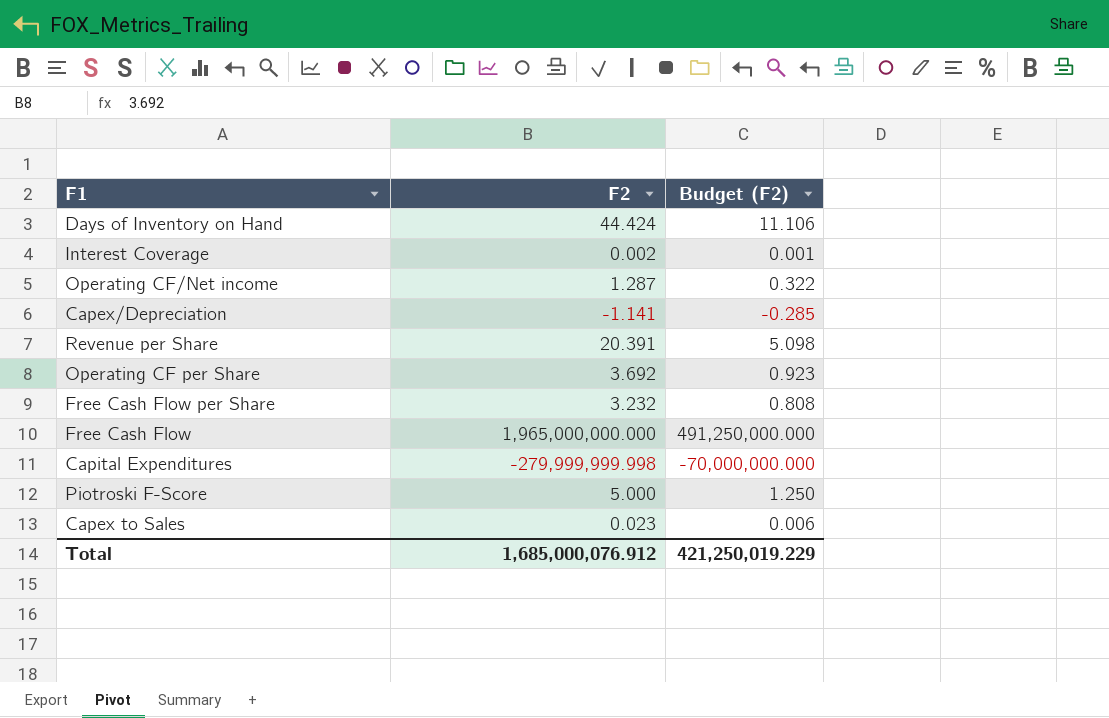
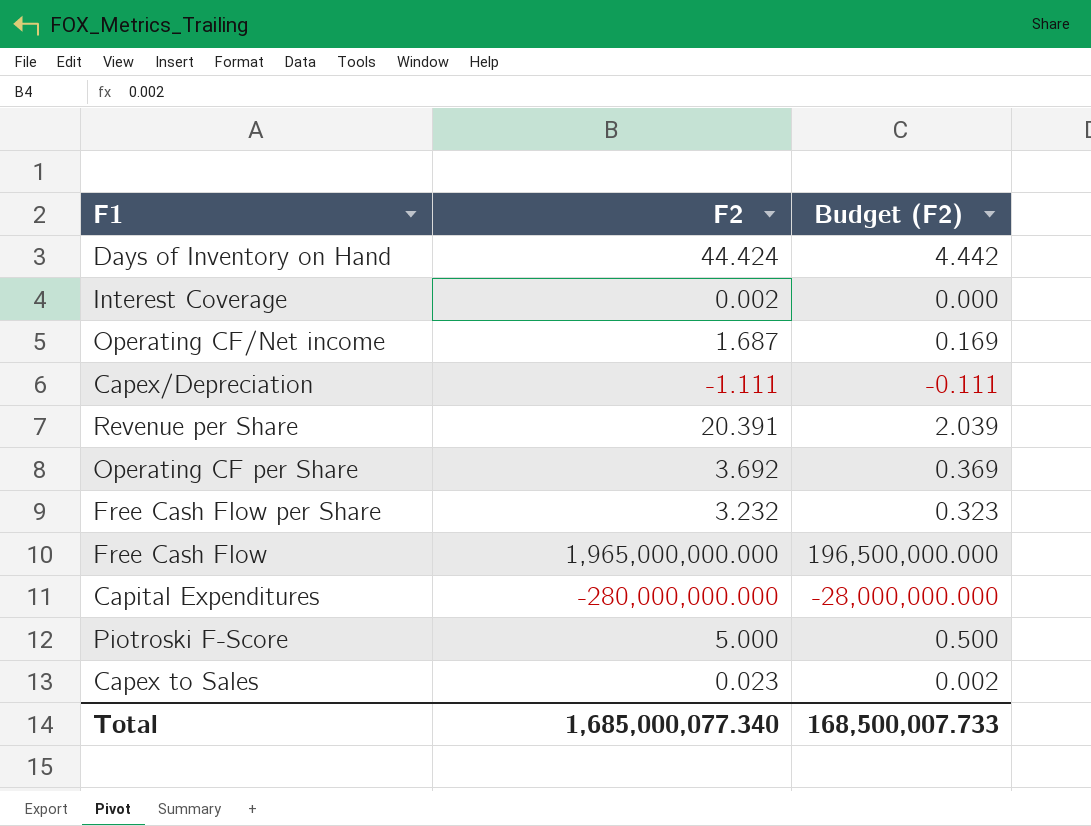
column Budget (F2) | formula: [F2] * 0.25 -> [F2] * 0.1
Operating CF/Net income | F2: 1.287 -> 1.687
Capex/Depreciation | F2: -1.141 -> -1.111
Capital Expenditures | F2: -279,999,999.998 -> -280,000,000.000
Total | F2: 1,685,000,076.912 -> 1,685,000,077.340
Total | Budget (F2): 421,250,019.229 -> 168,500,007.733

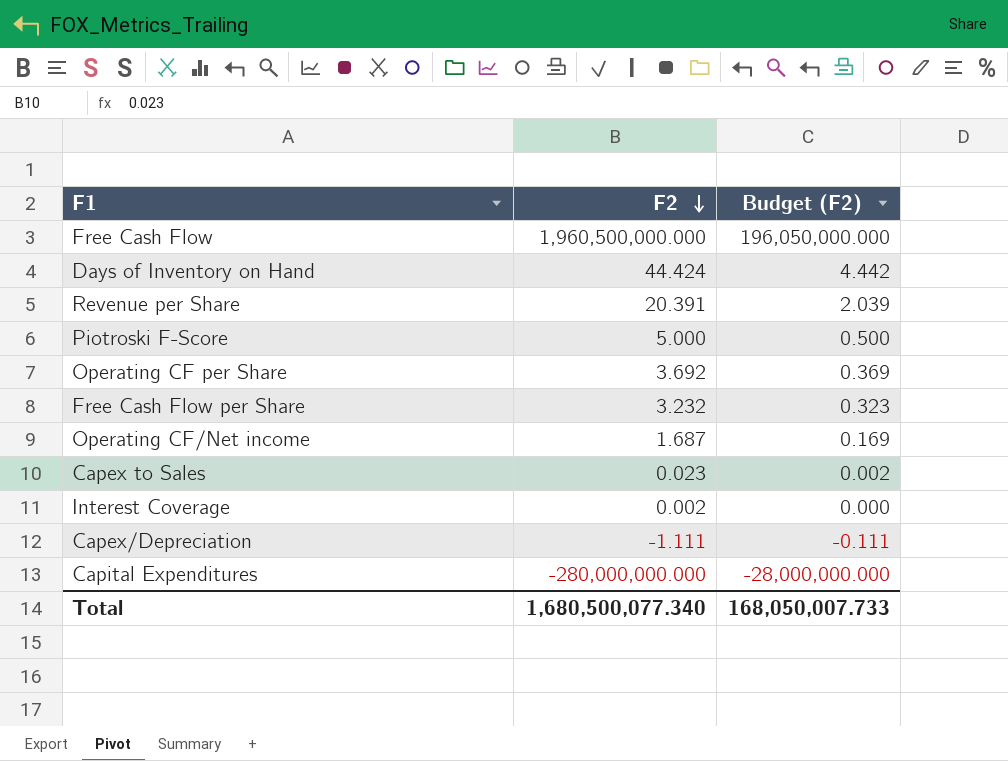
row order: none -> F2 descending
Free Cash Flow | F2: 1,965,000,000.000 -> 1,960,500,000.000
Free Cash Flow | Budget (F2): 196,500,000.000 -> 196,050,000.000
Total | F2: 1,685,000,077.340 -> 1,680,500,077.340
Total | Budget (F2): 168,500,007.733 -> 168,050,007.733

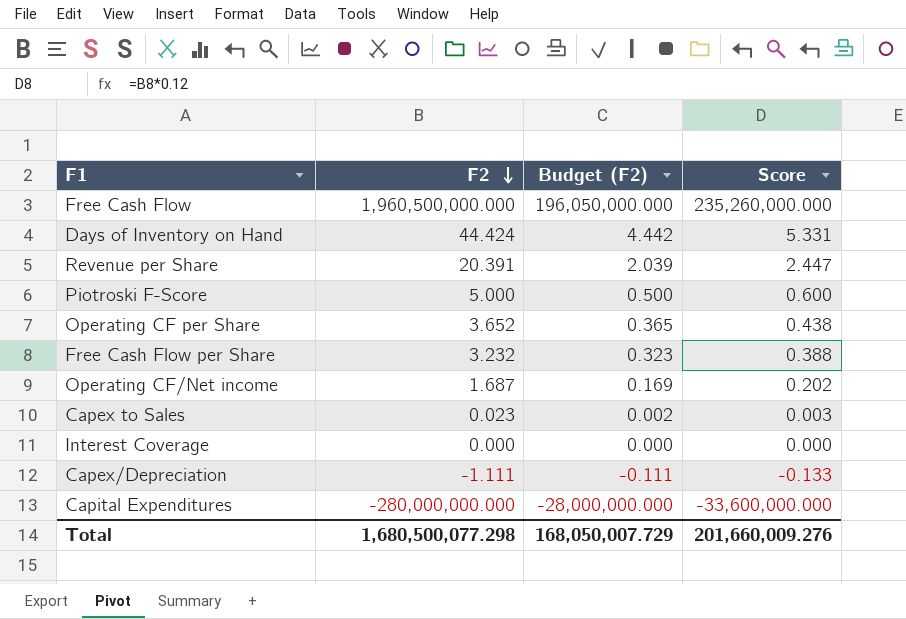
column Score | formula: none -> [F2] * 0.12
Operating CF per Share | F2: 3.692 -> 3.652
Operating CF per Share | Budget (F2): 0.369 -> 0.365
Interest Coverage | F2: 0.002 -> 0.000
Total | F2: 1,680,500,077.340 -> 1,680,500,077.298
Total | Budget (F2): 168,050,007.733 -> 168,050,007.729

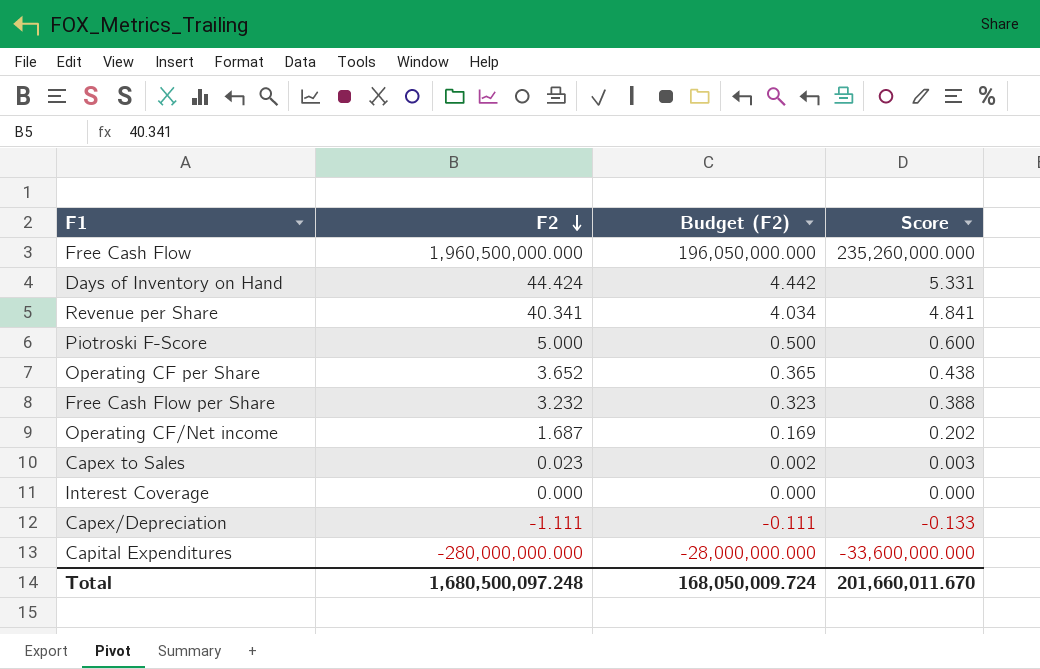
Revenue per Share | F2: 20.391 -> 40.341
Revenue per Share | Budget (F2): 2.039 -> 4.034
Revenue per Share | Score: 2.447 -> 4.841
Total | F2: 1,680,500,077.298 -> 1,680,500,097.248
Total | Budget (F2): 168,050,007.729 -> 168,050,009.724
Total | Score: 201,660,009.276 -> 201,660,011.670

